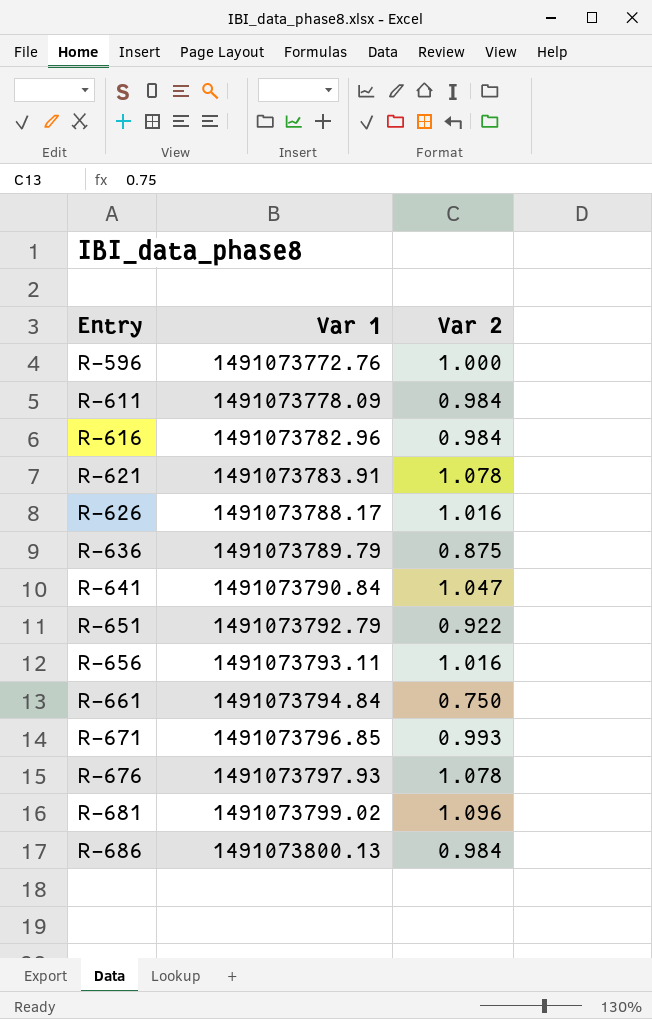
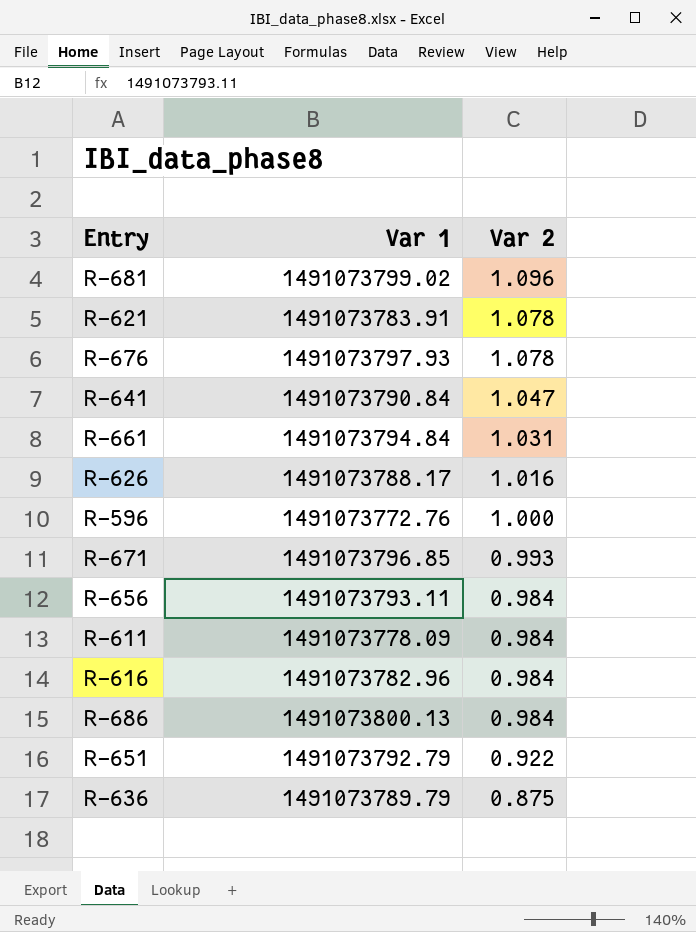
row order: Entry ascending -> Var 2 descending
R-661 | Var 2: 0.750 -> 1.031
R-656 | Var 2: 1.016 -> 0.984

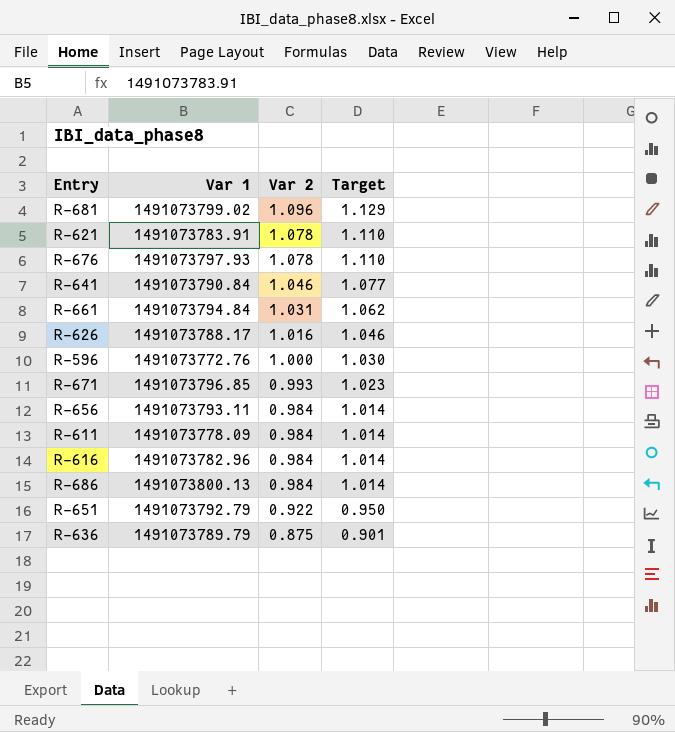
column Target | formula: none -> [Var 2] * 1.03
R-641 | Var 2: 1.047 -> 1.046

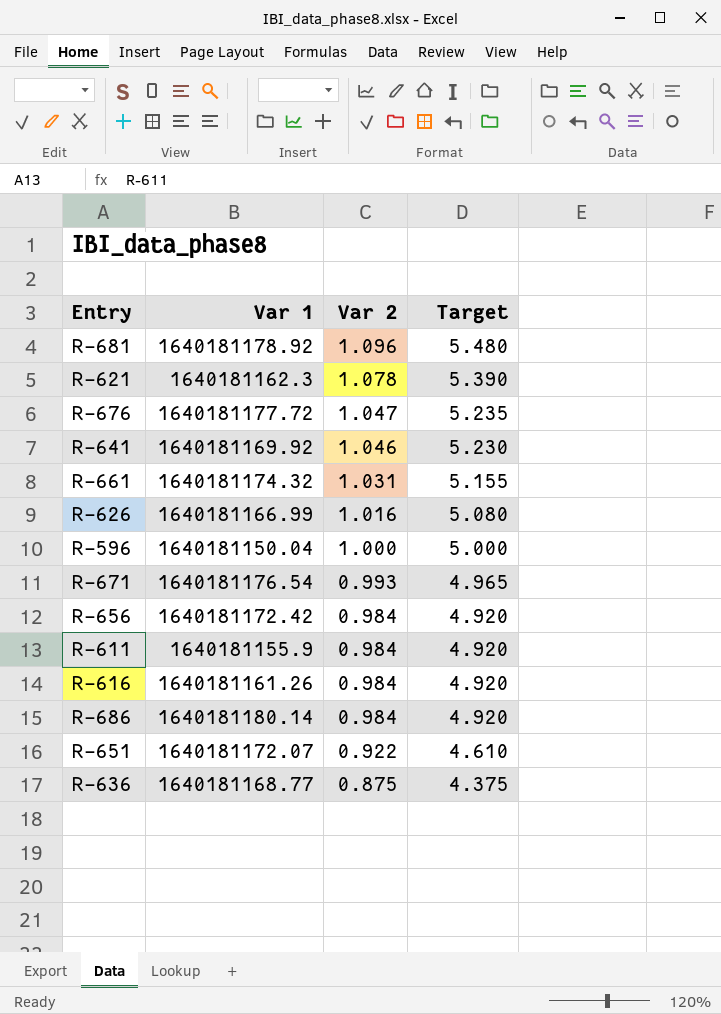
column Target | formula: [Var 2] * 1.03 -> [Var 2] * 5
R-681 | Var 1: 1491073799.02 -> 1640181178.92
R-621 | Var 1: 1491073783.91 -> 1640181162.3
R-676 | Var 1: 1491073797.93 -> 1640181177.72
R-676 | Var 2: 1.078 -> 1.047
R-641 | Var 1: 1491073790.84 -> 1640181169.92
R-661 | Var 1: 1491073794.84 -> 1640181174.32
R-626 | Var 1: 1491073788.17 -> 1640181166.99
R-596 | Var 1: 1491073772.76 -> 1640181150.04
R-671 | Var 1: 1491073796.85 -> 1640181176.54
R-656 | Var 1: 1491073793.11 -> 1640181172.42
R-611 | Var 1: 1491073778.09 -> 1640181155.9
R-616 | Var 1: 1491073782.96 -> 1640181161.26
R-686 | Var 1: 1491073800.13 -> 1640181180.14
R-651 | Var 1: 1491073792.79 -> 1640181172.07
R-636 | Var 1: 1491073789.79 -> 1640181168.77

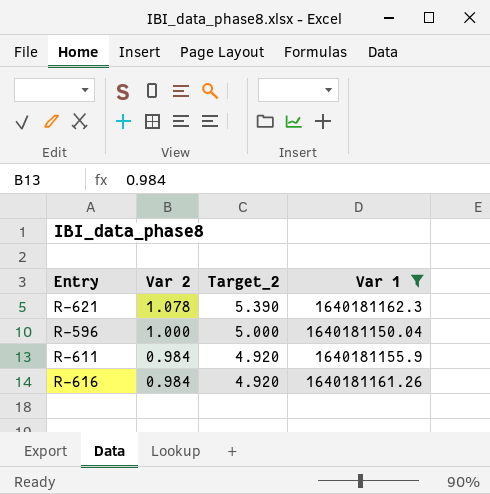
filter: none -> Var 1 <= 1640181162.3
column name: Target -> Target_2
column Var 1 | position: 2 -> 4

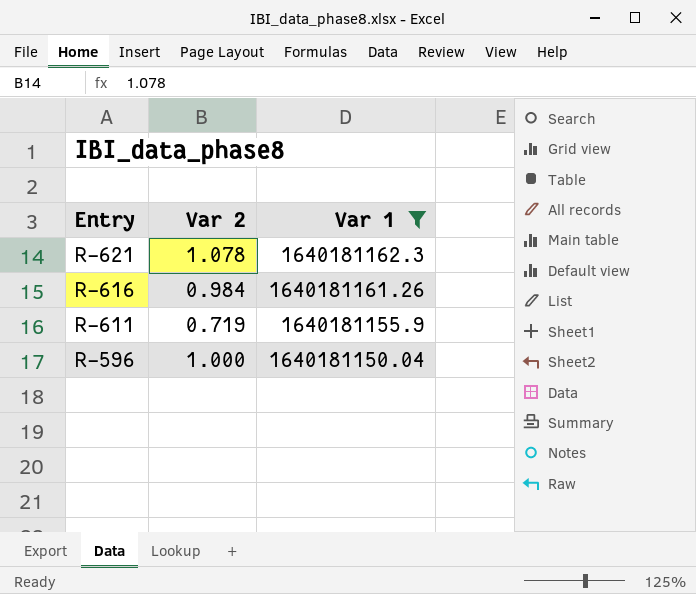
row order: Var 2 descending -> Entry descending
column Target_2 | formula: [Var 2] * 5 -> none
R-611 | Var 2: 0.984 -> 0.719

